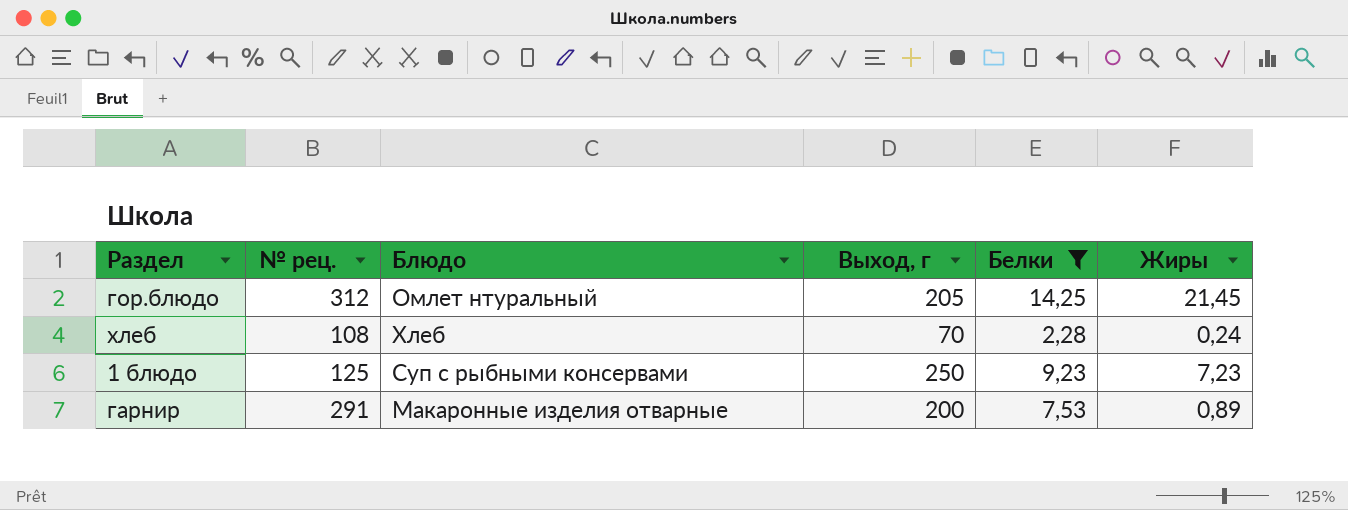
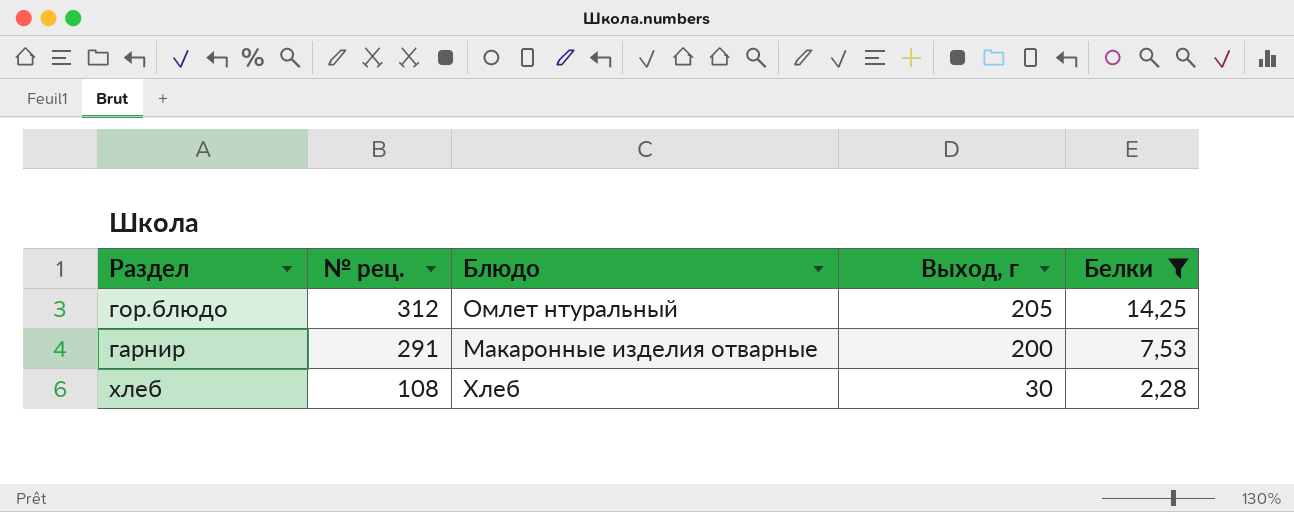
row order: none -> № рец. descending
column Жиры | position: 6 -> none
row 1 блюдо: 125 | Суп с рыбными консервами | 250 | 9,23 | 7,23 -> none
хлеб | Выход, г: 70 -> 30

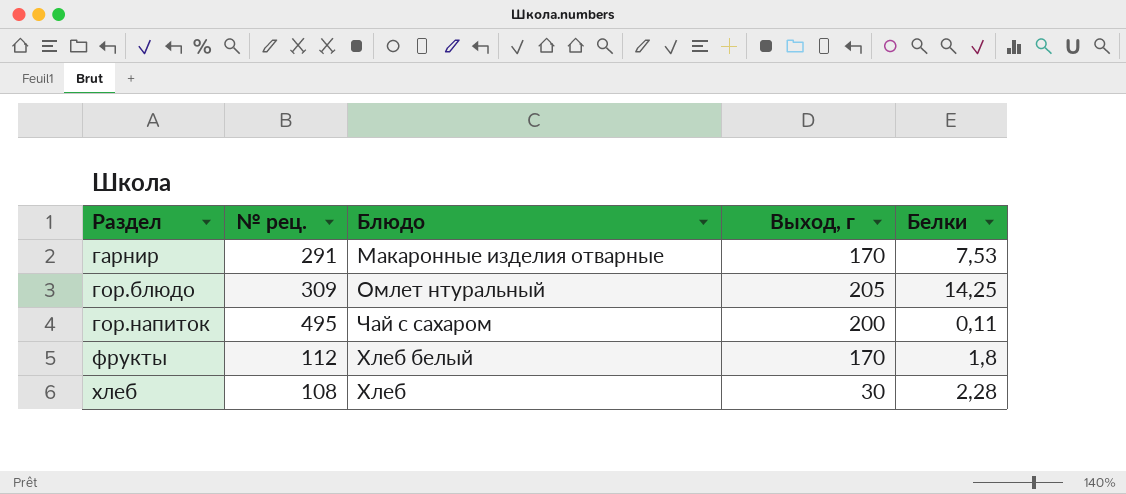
filter: Белки >= 2,28 -> none
row order: № рец. descending -> Раздел ascending
гарнир | Выход, г: 200 -> 170
гор.блюдо | № рец.: 312 -> 309

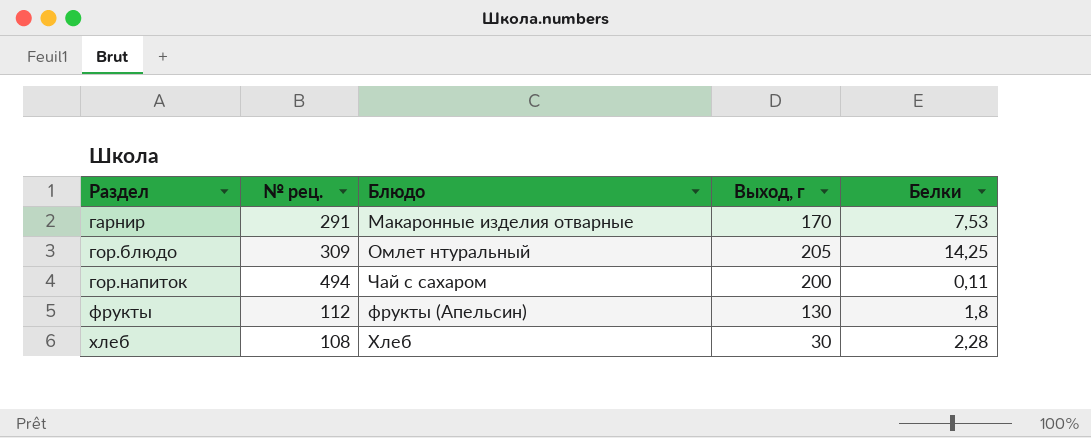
гор.напиток | № рец.: 495 -> 494
фрукты | Блюдо: Хлеб белый -> фрукты (Апельсин)
фрукты | Выход, г: 170 -> 130

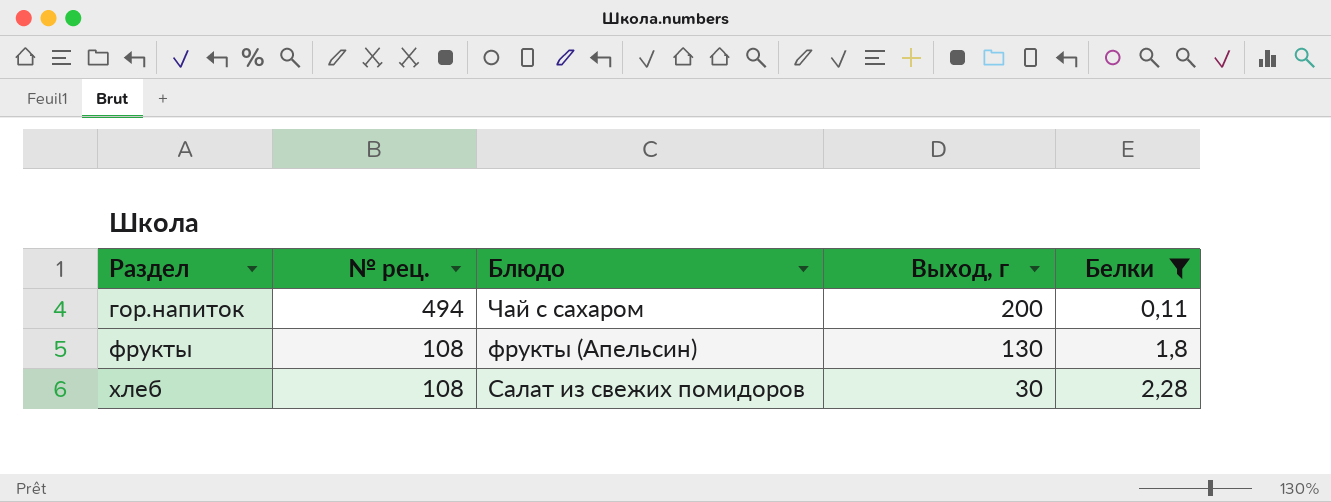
filter: none -> Белки <= 2,28
фрукты | № рец.: 112 -> 108
хлеб | Блюдо: Хлеб -> Салат из свежих помидоров

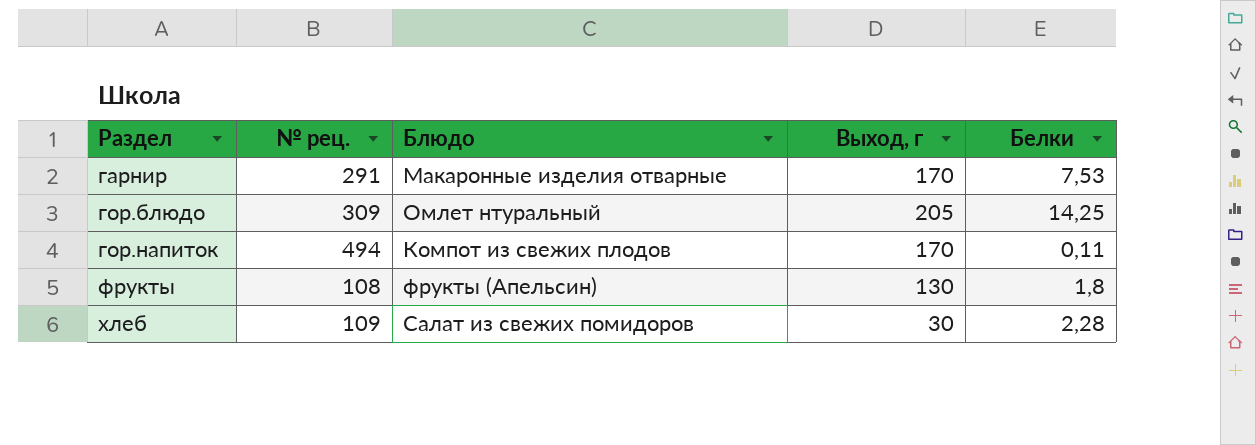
filter: Белки <= 2,28 -> none
гор.напиток | Блюдо: Чай с сахаром -> Компот из свежих плодов
гор.напиток | Выход, г: 200 -> 170
хлеб | № рец.: 108 -> 109

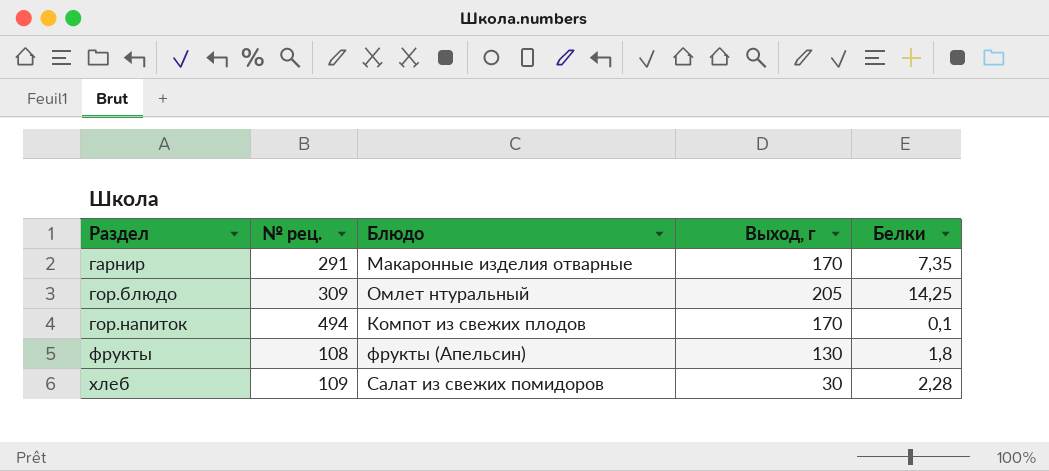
гарнир | Белки: 7,53 -> 7,35
гор.напиток | Белки: 0,11 -> 0,1

